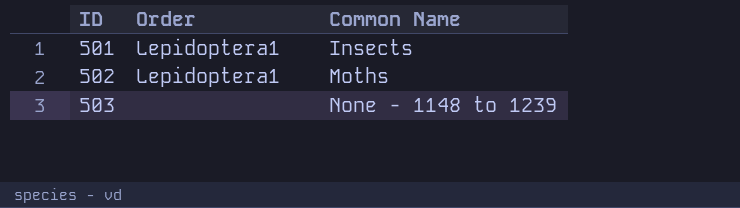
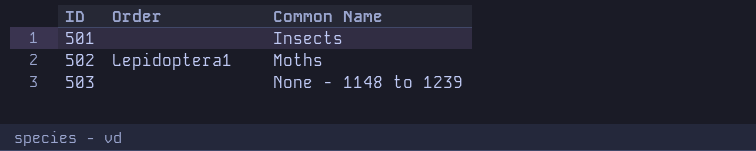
501 | Order: Lepidoptera1 -> none

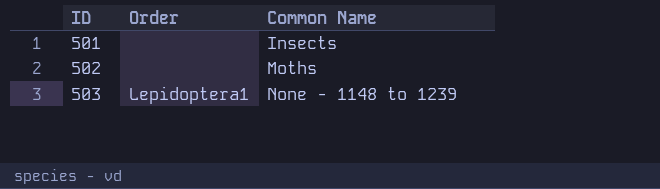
502 | Order: Lepidoptera1 -> none
503 | Order: none -> Lepidoptera1

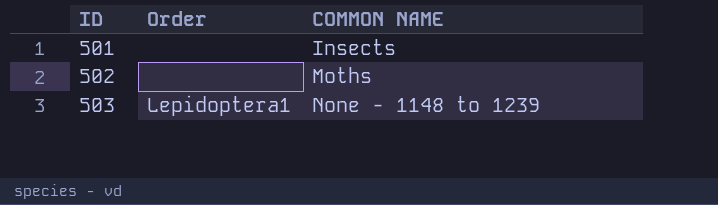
column name: Common Name -> COMMON NAME

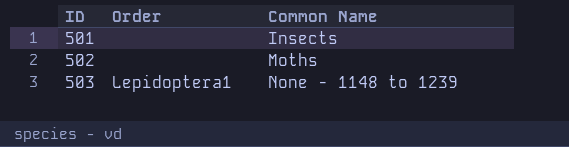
column name: COMMON NAME -> Common Name

